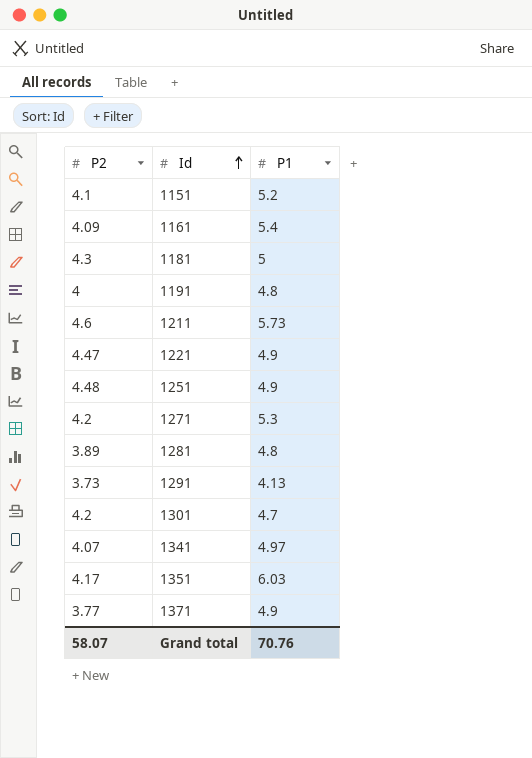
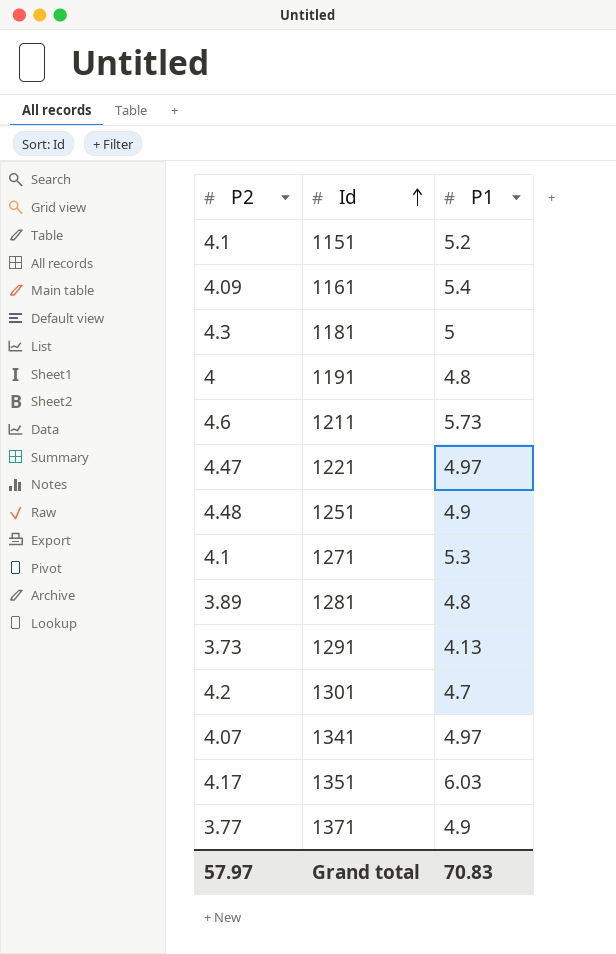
1221 | P1: 4.9 -> 4.97
1271 | P2: 4.2 -> 4.1
Grand total | P2: 58.07 -> 57.97
Grand total | P1: 70.76 -> 70.83

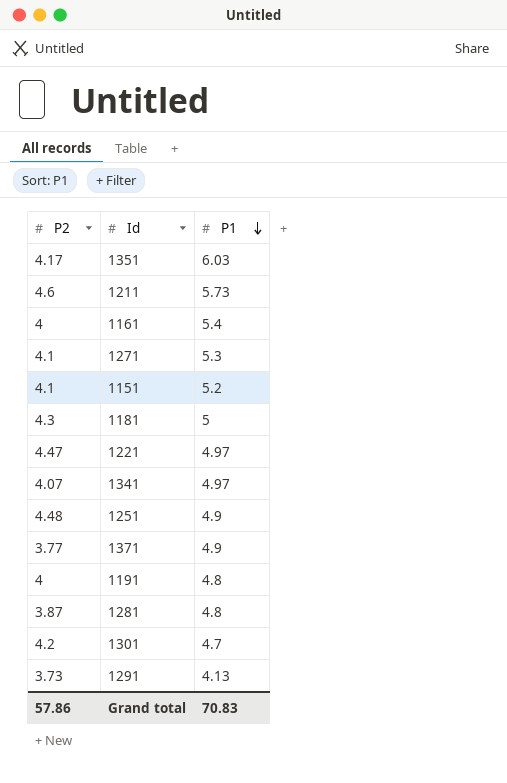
row order: Id ascending -> P1 descending
1161 | P2: 4.09 -> 4
1281 | P2: 3.89 -> 3.87
Grand total | P2: 57.97 -> 57.86

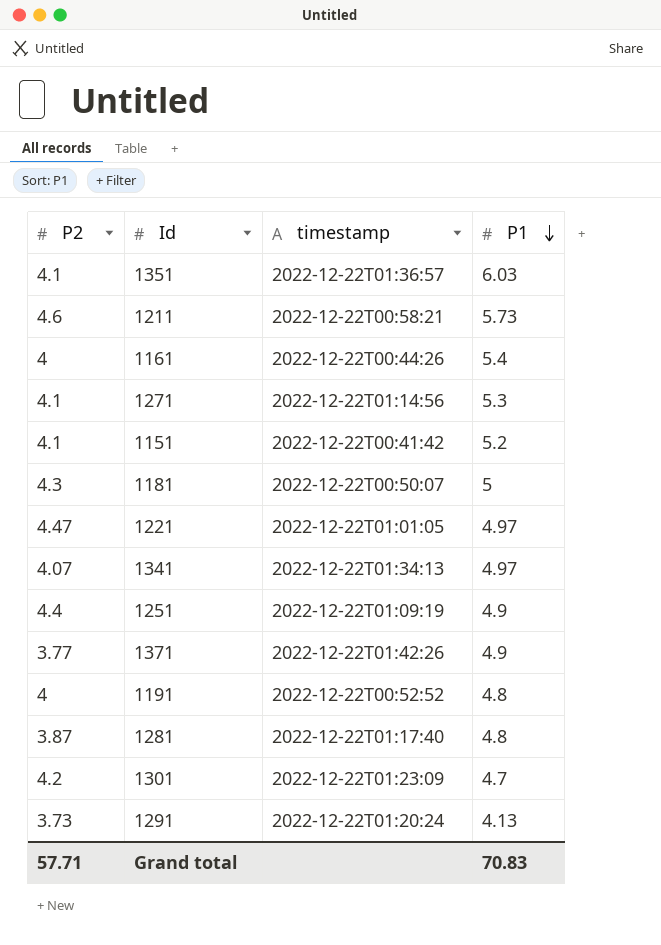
column timestamp | position: none -> 3
1351 | P2: 4.17 -> 4.1
1251 | P2: 4.48 -> 4.4
Grand total | P2: 57.86 -> 57.71

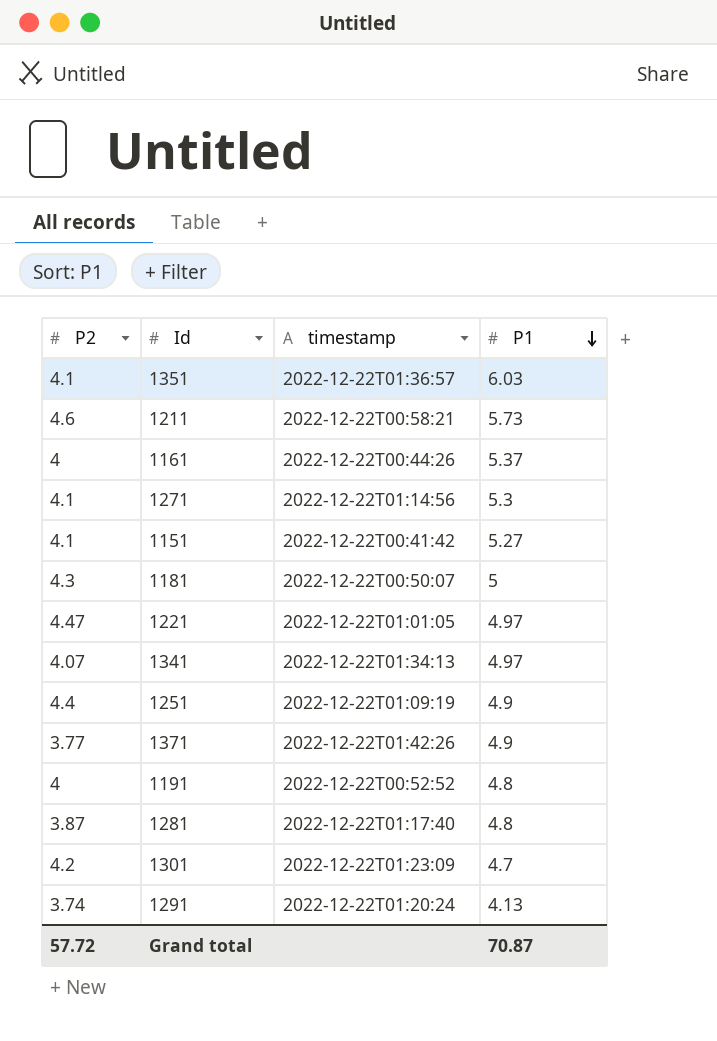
1161 | P1: 5.4 -> 5.37
1151 | P1: 5.2 -> 5.27
1291 | P2: 3.73 -> 3.74
Grand total | P2: 57.71 -> 57.72
Grand total | P1: 70.83 -> 70.87

